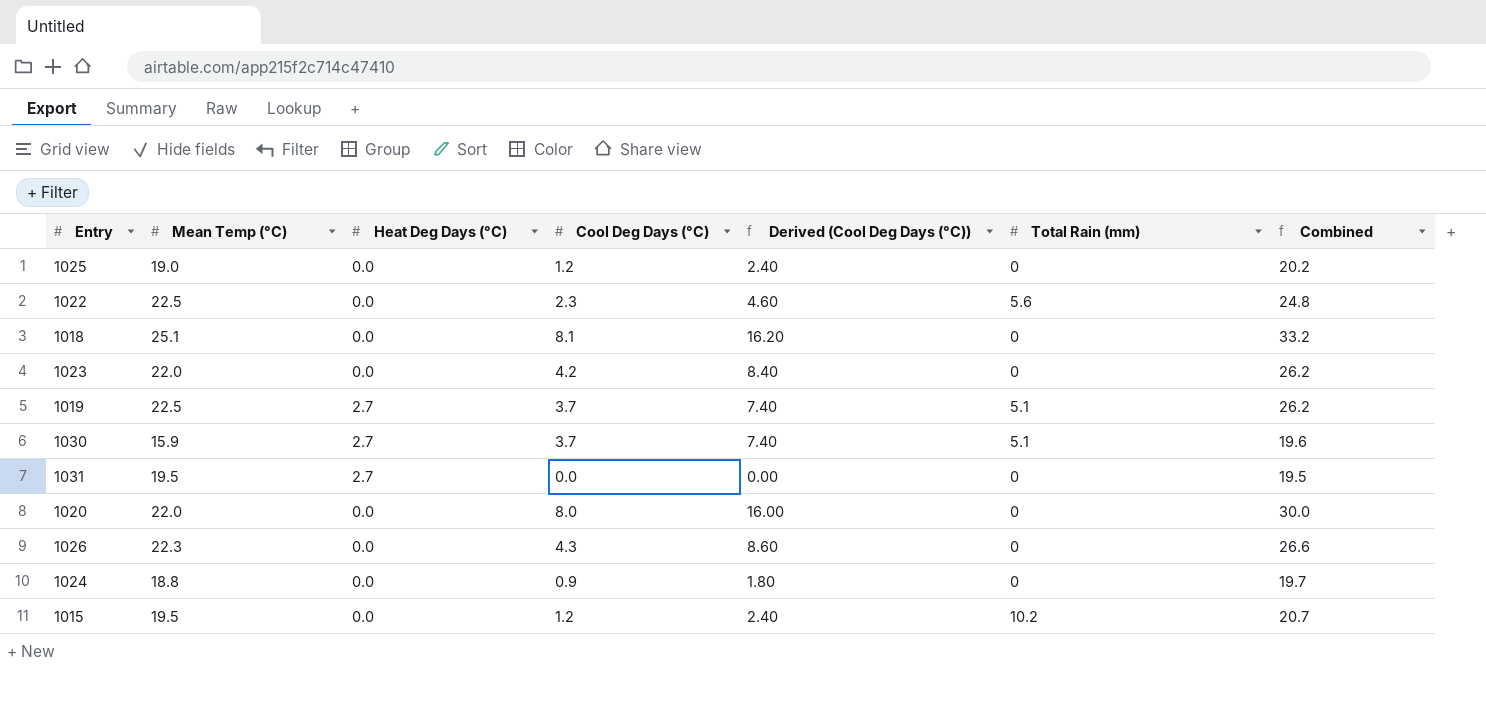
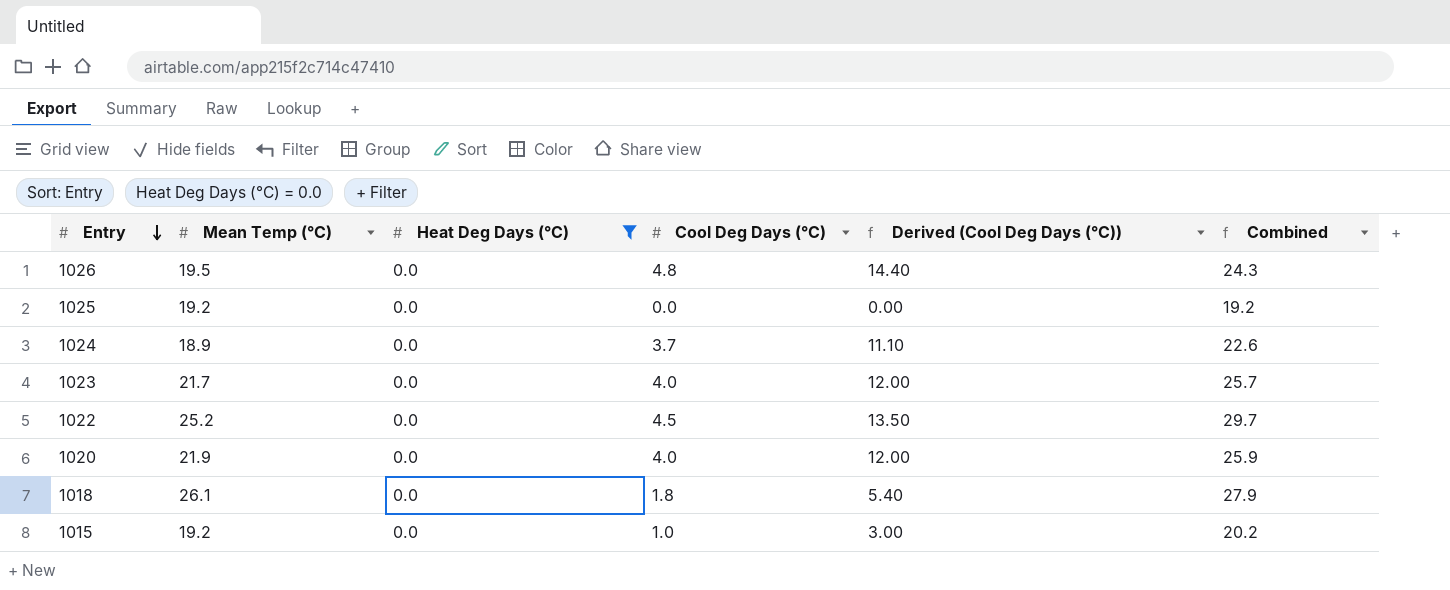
filter: none -> Heat Deg Days (°C) = 0.0
row order: none -> Entry descending
column Total Rain (mm) | position: 6 -> none
column Derived (Cool Deg Days (°C)) | formula: [Cool Deg Days (°C)] * 2 -> [Cool Deg Days (°C)] * 3
1026 | Mean Temp (°C): 22.3 -> 19.5
1026 | Cool Deg Days (°C): 4.3 -> 4.8
1026 | Combined: 26.6 -> 24.3
1025 | Mean Temp (°C): 19.0 -> 19.2
1025 | Cool Deg Days (°C): 1.2 -> 0.0
1025 | Combined: 20.2 -> 19.2
1024 | Mean Temp (°C): 18.8 -> 18.9
1024 | Cool Deg Days (°C): 0.9 -> 3.7
1024 | Combined: 19.7 -> 22.6
1023 | Mean Temp (°C): 22.0 -> 21.7
1023 | Cool Deg Days (°C): 4.2 -> 4.0
1023 | Combined: 26.2 -> 25.7
1022 | Mean Temp (°C): 22.5 -> 25.2
1022 | Cool Deg Days (°C): 2.3 -> 4.5
1022 | Combined: 24.8 -> 29.7
1020 | Mean Temp (°C): 22.0 -> 21.9
1020 | Cool Deg Days (°C): 8.0 -> 4.0
1020 | Combined: 30.0 -> 25.9
1018 | Mean Temp (°C): 25.1 -> 26.1
1018 | Cool Deg Days (°C): 8.1 -> 1.8
1018 | Combined: 33.2 -> 27.9
1015 | Mean Temp (°C): 19.5 -> 19.2
1015 | Cool Deg Days (°C): 1.2 -> 1.0
1015 | Combined: 20.7 -> 20.2

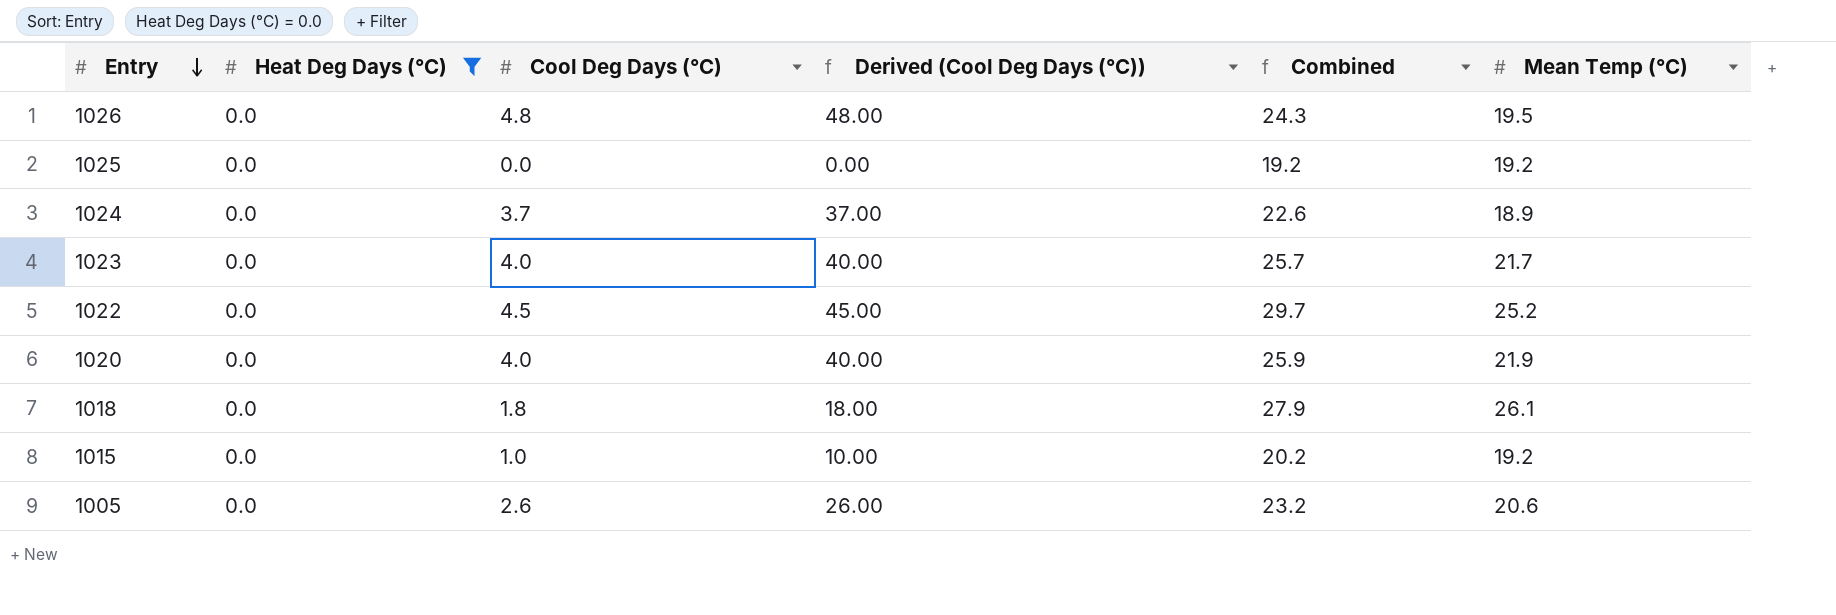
column Derived (Cool Deg Days (°C)) | formula: [Cool Deg Days (°C)] * 3 -> [Cool Deg Days (°C)] * 10
column Mean Temp (°C) | position: 2 -> 6
row 1005: none -> 0.0 | 2.6 | 26.00 | 23.2 | 20.6

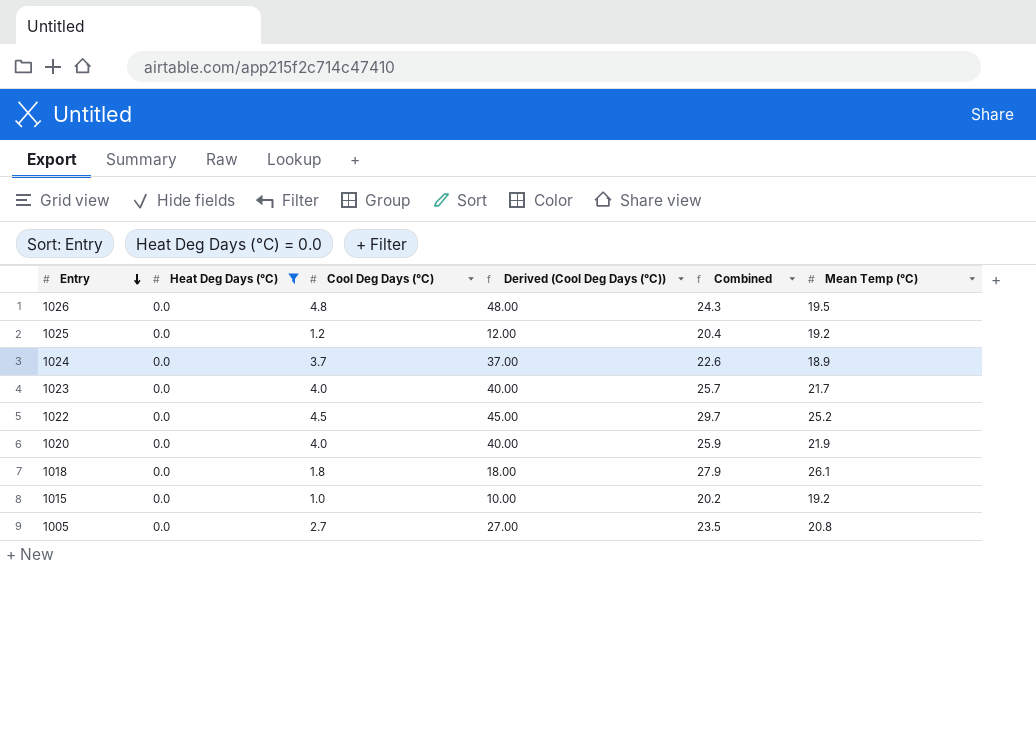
1025 | Cool Deg Days (°C): 0.0 -> 1.2
1025 | Derived (Cool Deg Days (°C)): 0.00 -> 12.00
1025 | Combined: 19.2 -> 20.4
1005 | Cool Deg Days (°C): 2.6 -> 2.7
1005 | Derived (Cool Deg Days (°C)): 26.00 -> 27.00
1005 | Combined: 23.2 -> 23.5
1005 | Mean Temp (°C): 20.6 -> 20.8

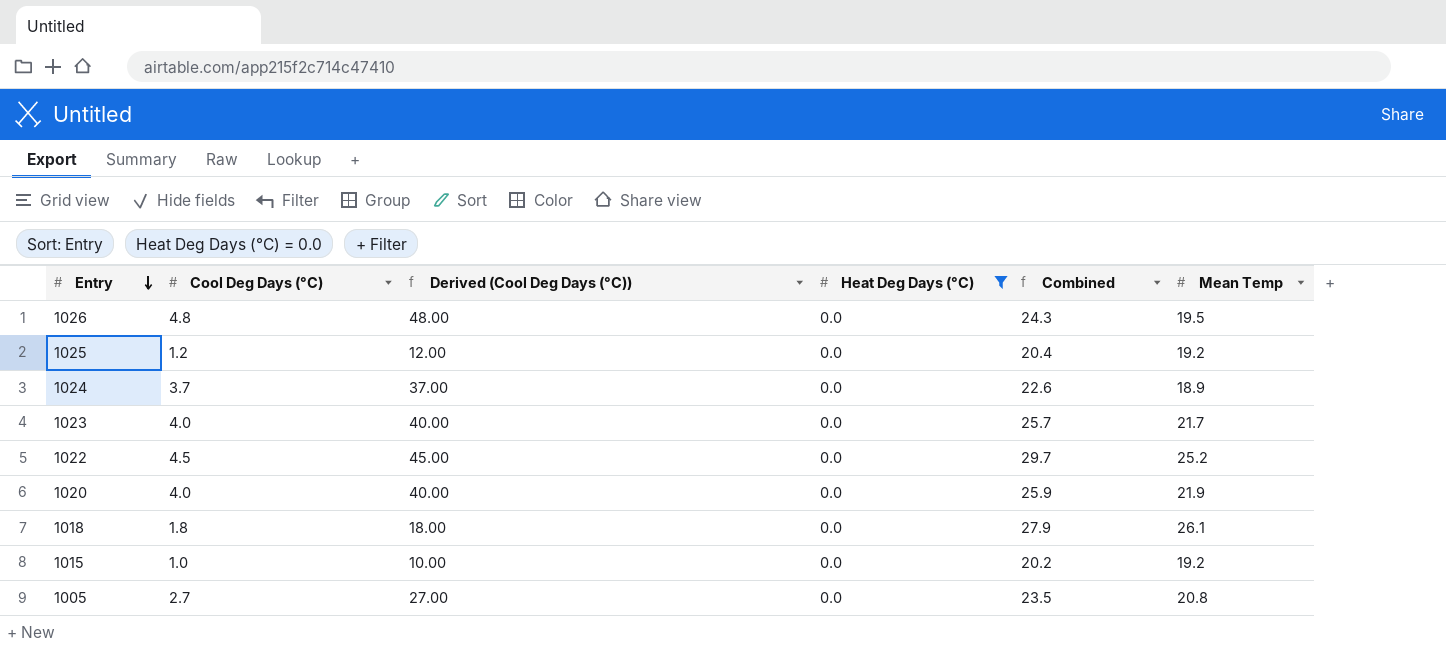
column Heat Deg Days (°C) | position: 2 -> 4
column name: Mean Temp (°C) -> Mean Temp

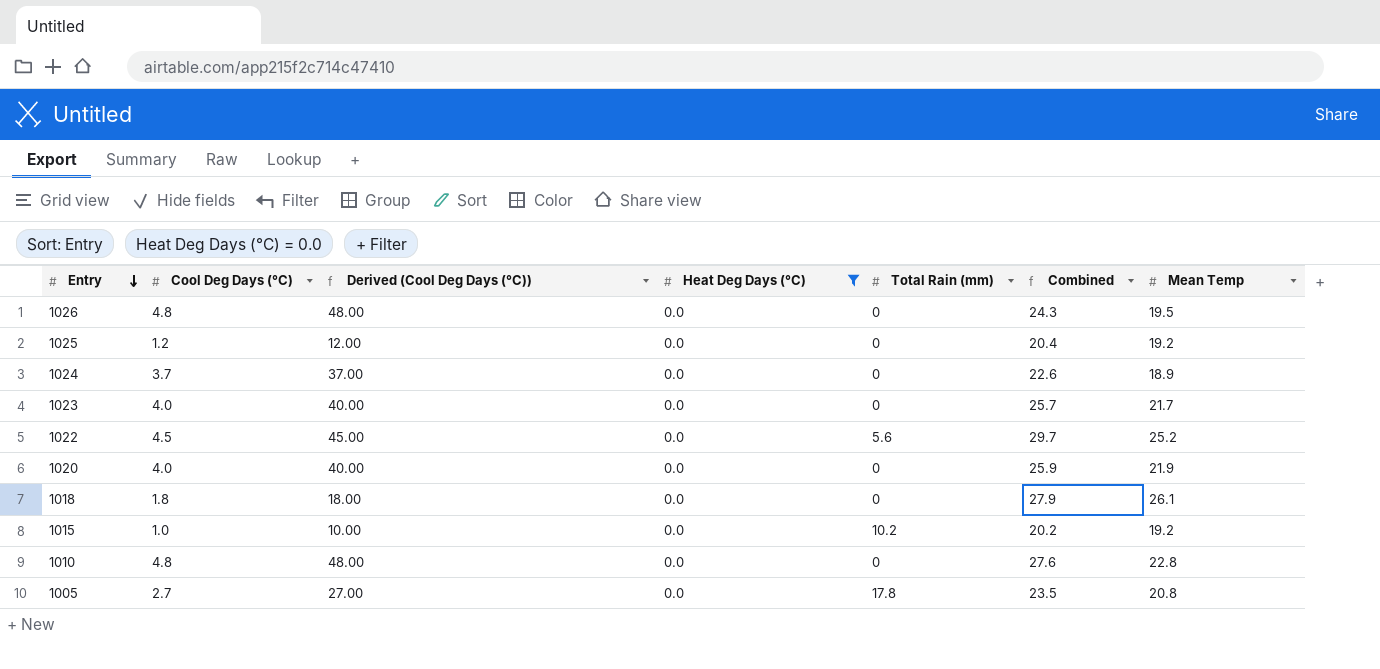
column Total Rain (mm) | position: none -> 5
row 1010: none -> 4.8 | 48.00 | 0.0 | 0 | 27.6 | 22.8

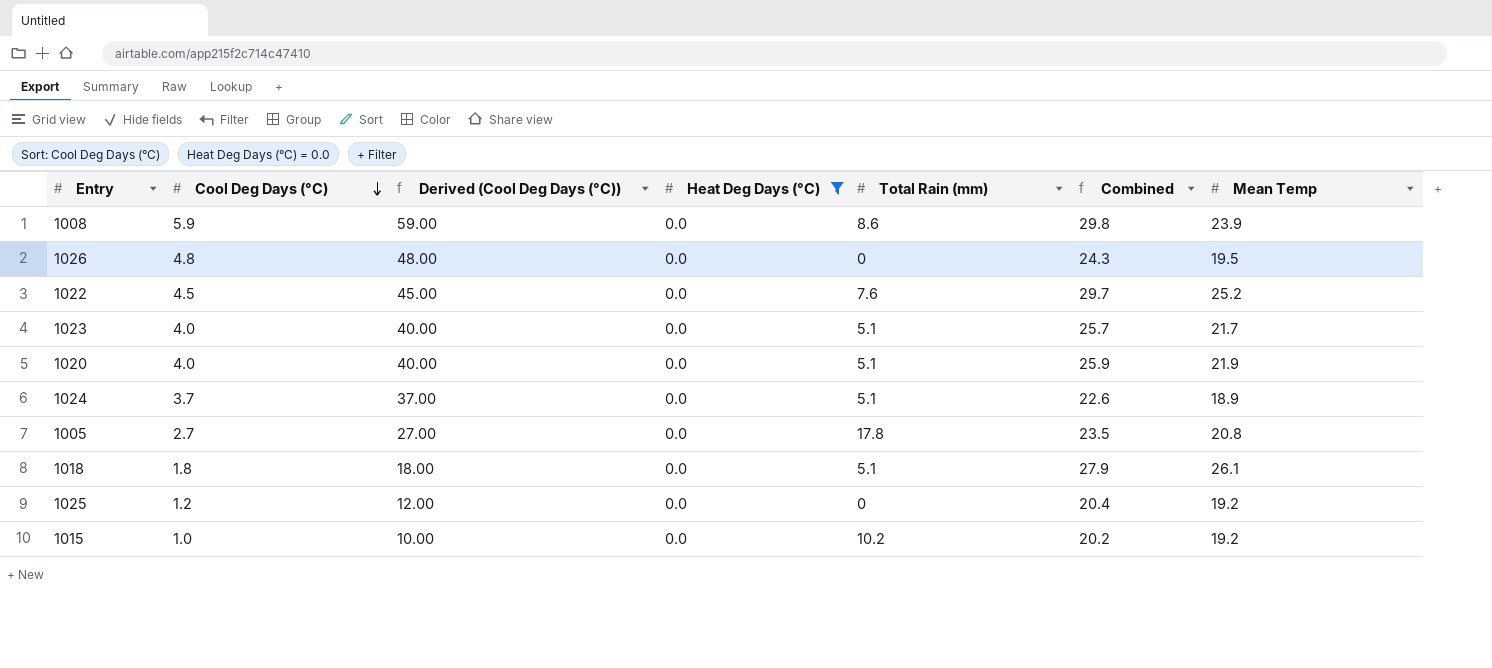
row order: Entry descending -> Cool Deg Days (°C) descending
row 1010: 4.8 | 48.00 | 0.0 | 0 | 27.6 | 22.8 -> none
row 1008: none -> 5.9 | 59.00 | 0.0 | 8.6 | 29.8 | 23.9
1022 | Total Rain (mm): 5.6 -> 7.6
1023 | Total Rain (mm): 0 -> 5.1
1020 | Total Rain (mm): 0 -> 5.1
1024 | Total Rain (mm): 0 -> 5.1
1018 | Total Rain (mm): 0 -> 5.1

